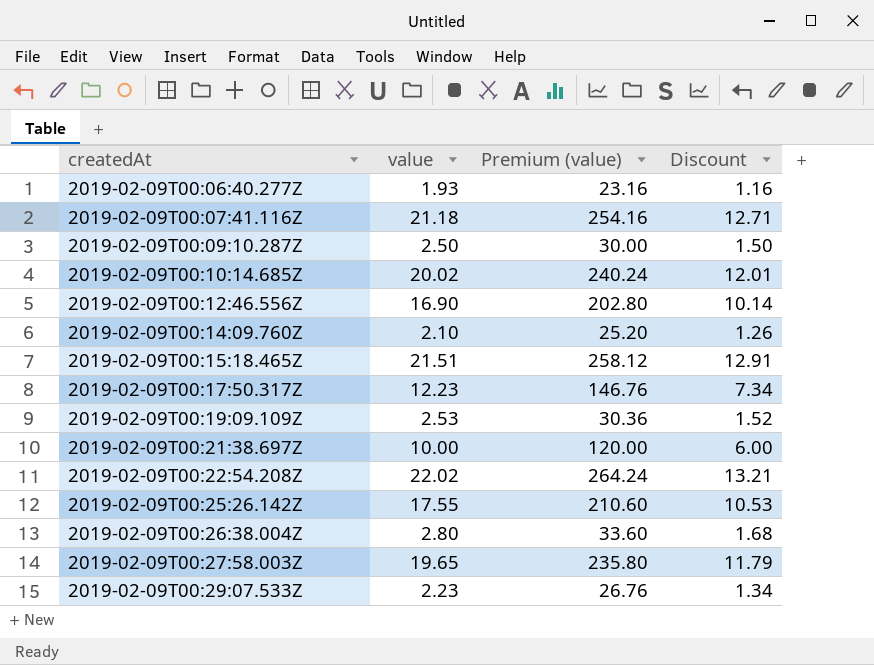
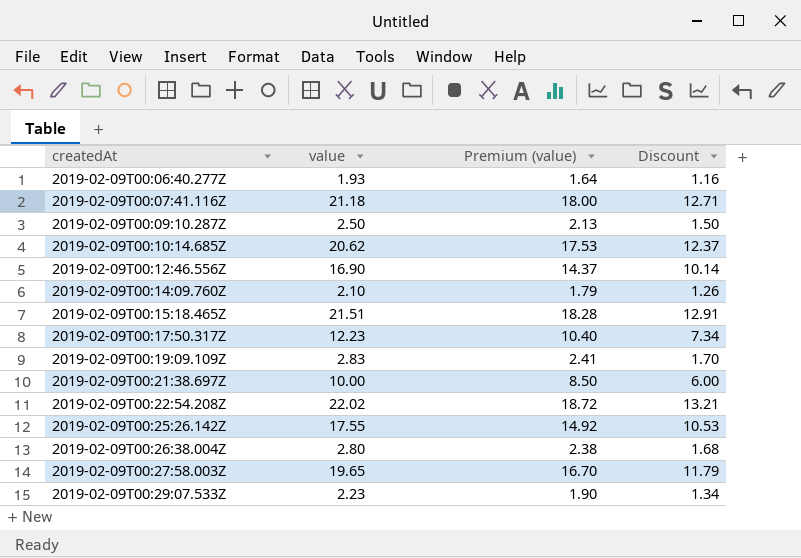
column Premium (value) | formula: [value] * 12 -> [value] * 0.85
2019-02-09T00:10:14.685Z | value: 20.02 -> 20.62
2019-02-09T00:10:14.685Z | Discount: 12.01 -> 12.37
2019-02-09T00:19:09.109Z | value: 2.53 -> 2.83
2019-02-09T00:19:09.109Z | Discount: 1.52 -> 1.70

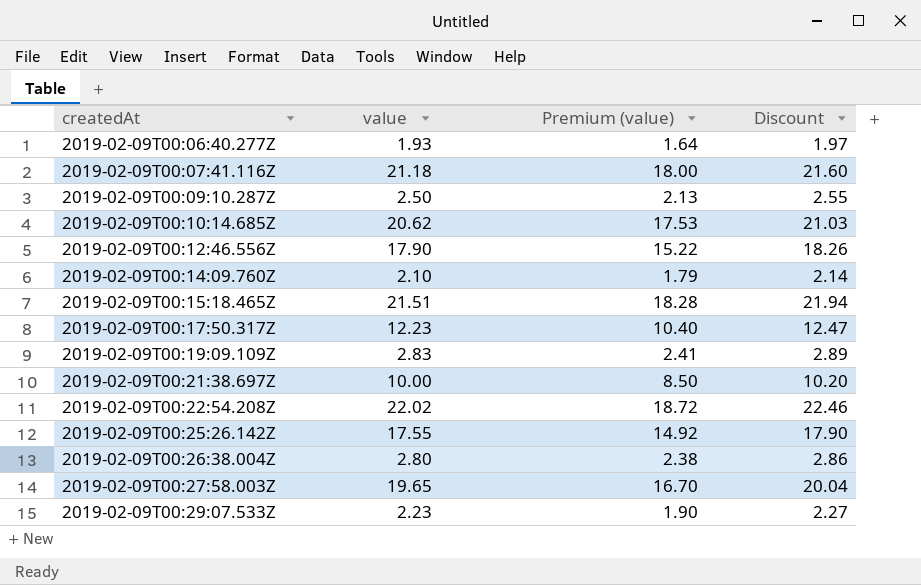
column Discount | formula: [value] * 0.6 -> [value] * 1.02
2019-02-09T00:12:46.556Z | value: 16.90 -> 17.90
2019-02-09T00:12:46.556Z | Premium (value): 14.37 -> 15.22

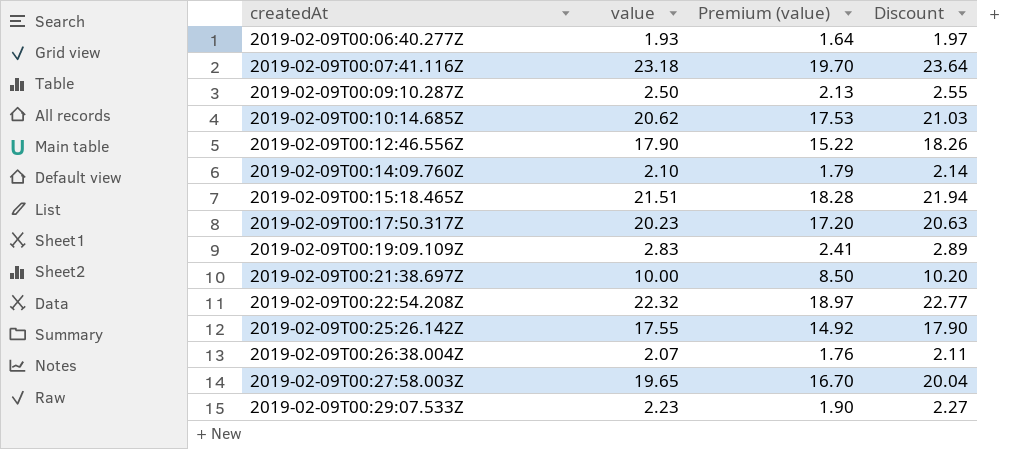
2019-02-09T00:07:41.116Z | value: 21.18 -> 23.18
2019-02-09T00:07:41.116Z | Premium (value): 18.00 -> 19.70
2019-02-09T00:07:41.116Z | Discount: 21.60 -> 23.64
2019-02-09T00:17:50.317Z | value: 12.23 -> 20.23
2019-02-09T00:17:50.317Z | Premium (value): 10.40 -> 17.20
2019-02-09T00:17:50.317Z | Discount: 12.47 -> 20.63
2019-02-09T00:22:54.208Z | value: 22.02 -> 22.32
2019-02-09T00:22:54.208Z | Premium (value): 18.72 -> 18.97
2019-02-09T00:22:54.208Z | Discount: 22.46 -> 22.77
2019-02-09T00:26:38.004Z | value: 2.80 -> 2.07
2019-02-09T00:26:38.004Z | Premium (value): 2.38 -> 1.76
2019-02-09T00:26:38.004Z | Discount: 2.86 -> 2.11

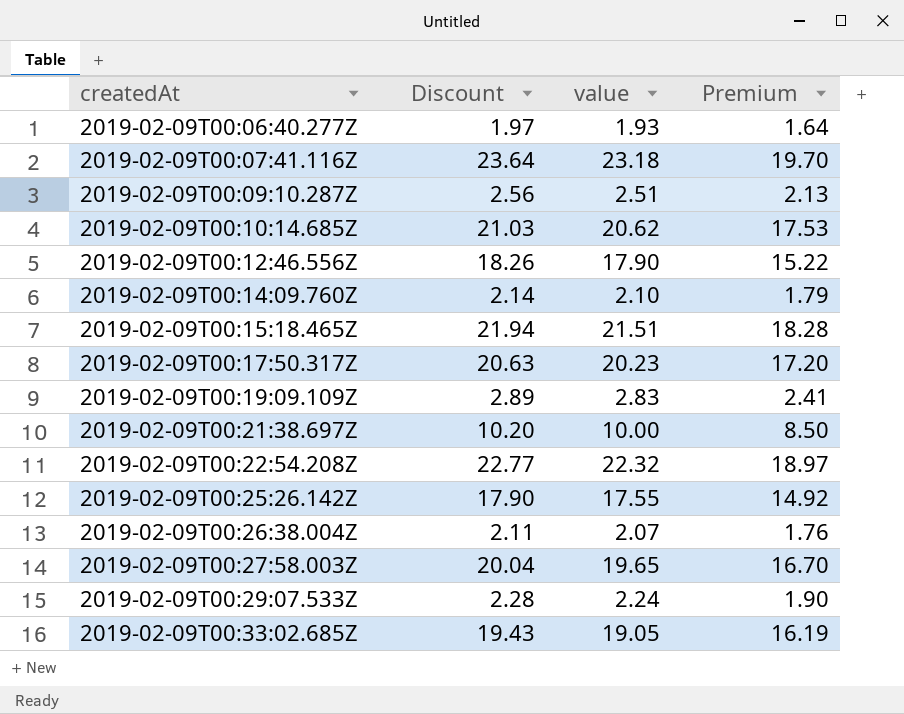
column Discount | position: 4 -> 2
column name: Premium (value) -> Premium
2019-02-09T00:09:10.287Z | Discount: 2.55 -> 2.56
2019-02-09T00:09:10.287Z | value: 2.50 -> 2.51
2019-02-09T00:29:07.533Z | Discount: 2.27 -> 2.28
2019-02-09T00:29:07.533Z | value: 2.23 -> 2.24
row 2019-02-09T00:33:02.685Z: none -> 19.43 | 19.05 | 16.19

